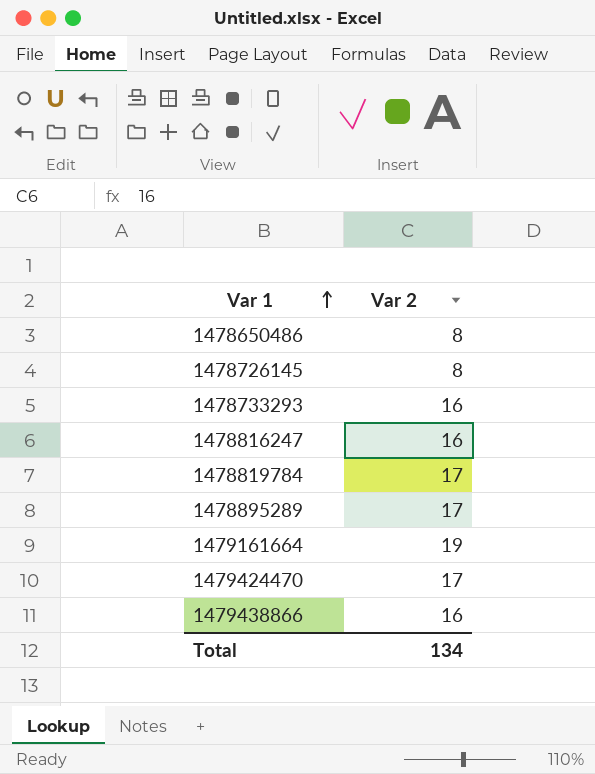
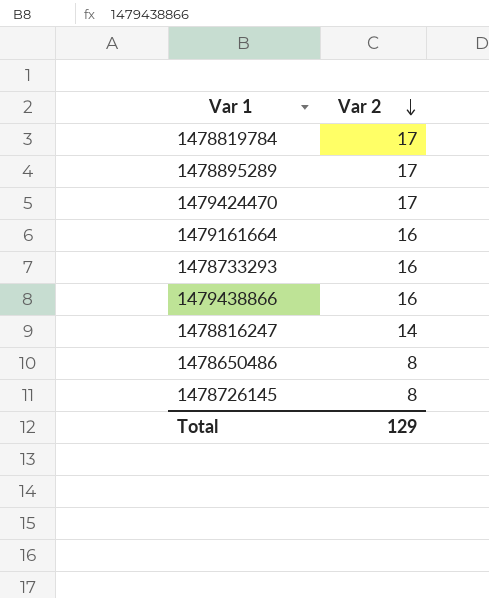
row order: Var 1 ascending -> Var 2 descending
1479161664 | Var 2: 19 -> 16
1478816247 | Var 2: 16 -> 14
Total | Var 2: 134 -> 129

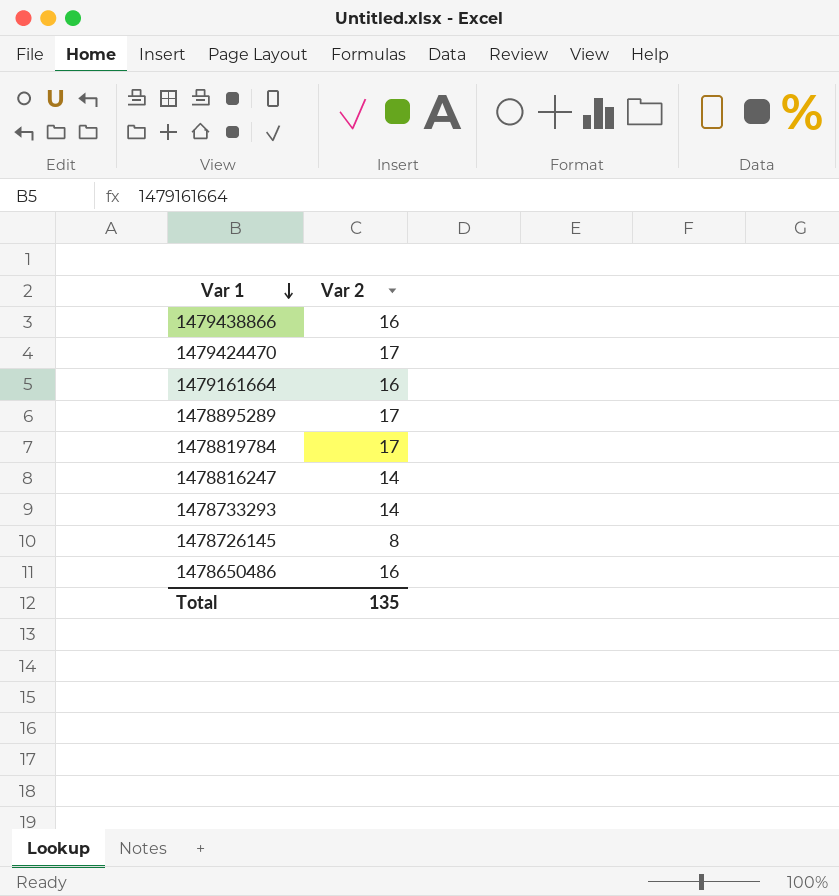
row order: Var 2 descending -> Var 1 descending
1478733293 | Var 2: 16 -> 14
1478650486 | Var 2: 8 -> 16
Total | Var 2: 129 -> 135

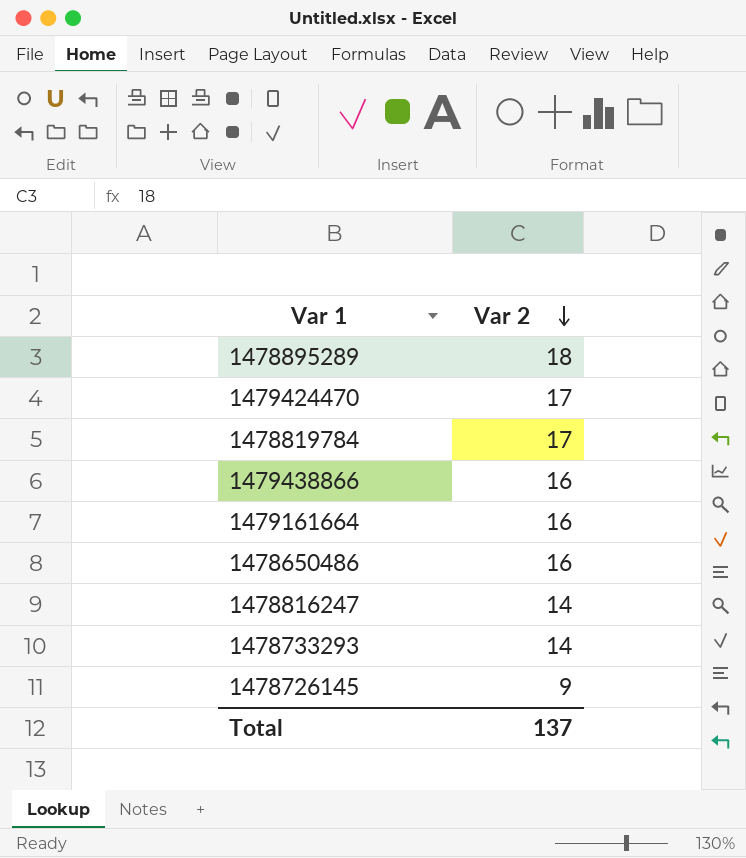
row order: Var 1 descending -> Var 2 descending
1478895289 | Var 2: 17 -> 18
1478726145 | Var 2: 8 -> 9
Total | Var 2: 135 -> 137

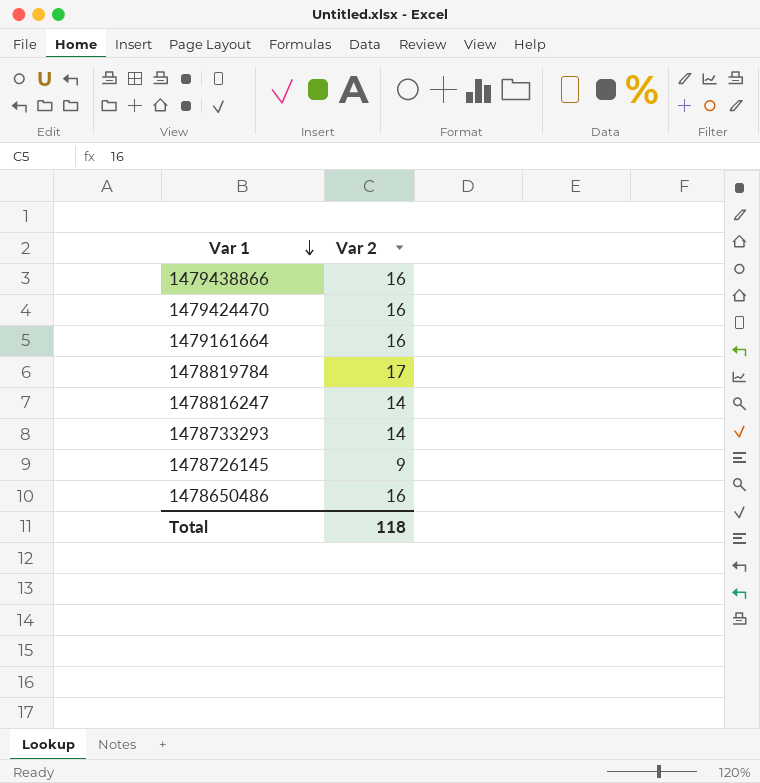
row order: Var 2 descending -> Var 1 descending
row 1478895289: 18 -> none
1479424470 | Var 2: 17 -> 16
Total | Var 2: 137 -> 118

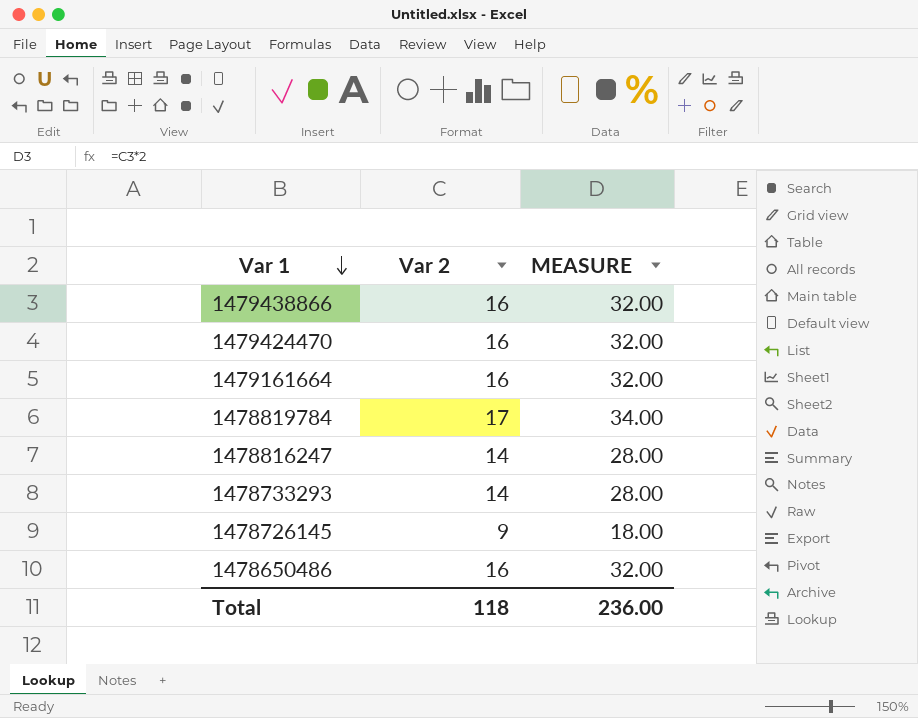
column MEASURE | formula: none -> [Var 2] * 2

